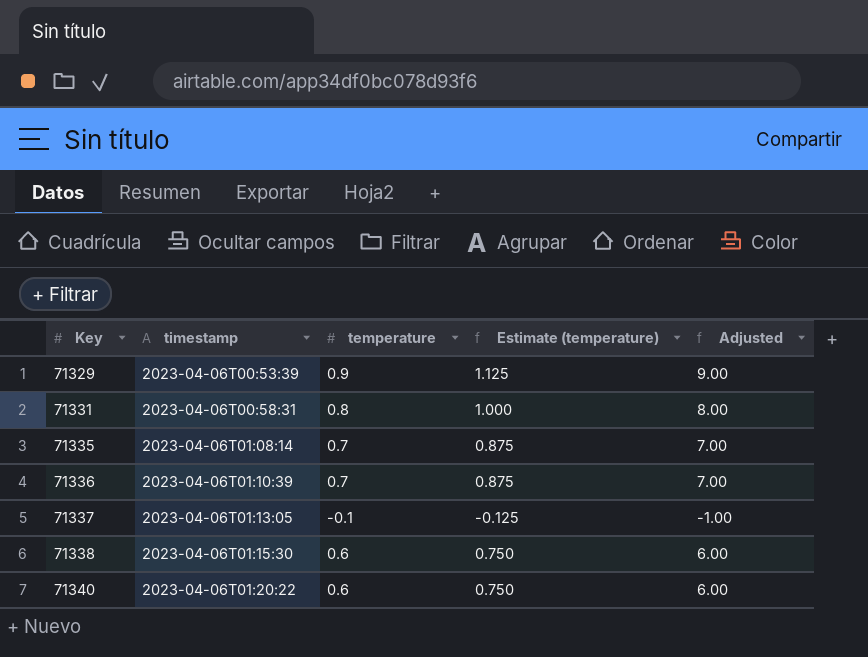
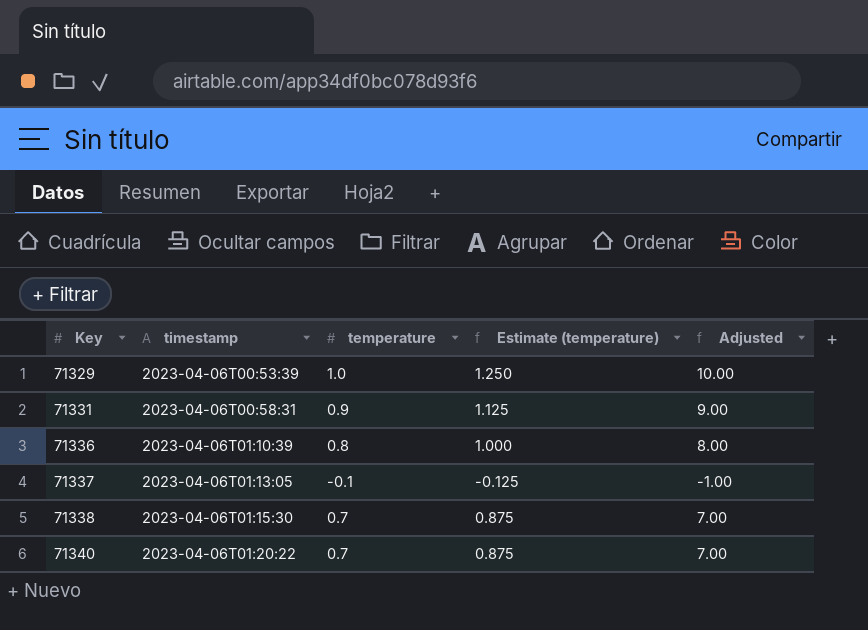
row 71335: 2023-04-06T01:08:14 | 0.7 | 0.875 | 7.00 -> none
71329 | temperature: 0.9 -> 1.0
71329 | Estimate (temperature): 1.125 -> 1.250
71329 | Adjusted: 9.00 -> 10.00
71331 | temperature: 0.8 -> 0.9
71331 | Estimate (temperature): 1.000 -> 1.125
71331 | Adjusted: 8.00 -> 9.00
71336 | temperature: 0.7 -> 0.8
71336 | Estimate (temperature): 0.875 -> 1.000
71336 | Adjusted: 7.00 -> 8.00
71338 | temperature: 0.6 -> 0.7
71338 | Estimate (temperature): 0.750 -> 0.875
71338 | Adjusted: 6.00 -> 7.00
71340 | temperature: 0.6 -> 0.7
71340 | Estimate (temperature): 0.750 -> 0.875
71340 | Adjusted: 6.00 -> 7.00

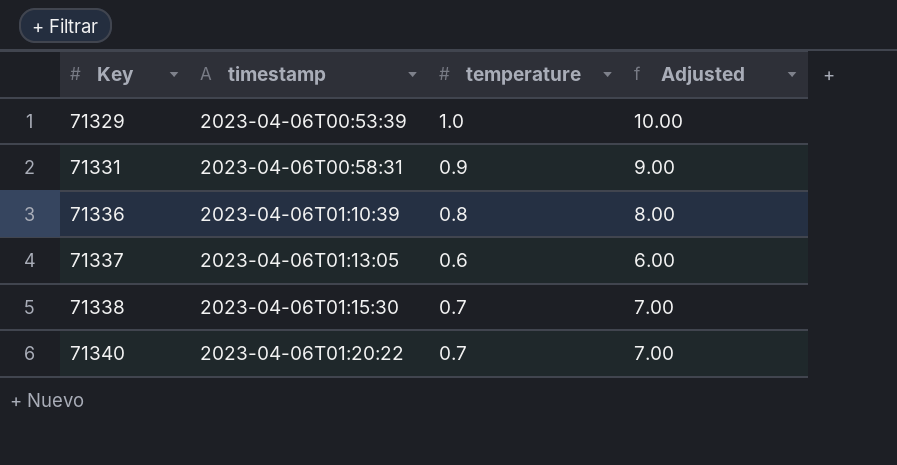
column Estimate (temperature) | formula: [temperature] * 1.25 -> none
71337 | temperature: -0.1 -> 0.6
71337 | Adjusted: -1.00 -> 6.00

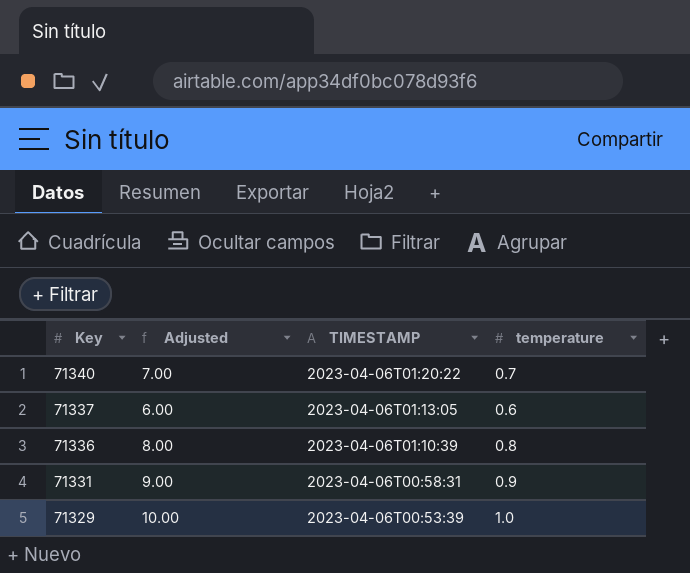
row order: Key ascending -> Key descending
column Adjusted | position: 4 -> 2
column name: timestamp -> TIMESTAMP
row 71338: 2023-04-06T01:15:30 | 0.7 | 7.00 -> none

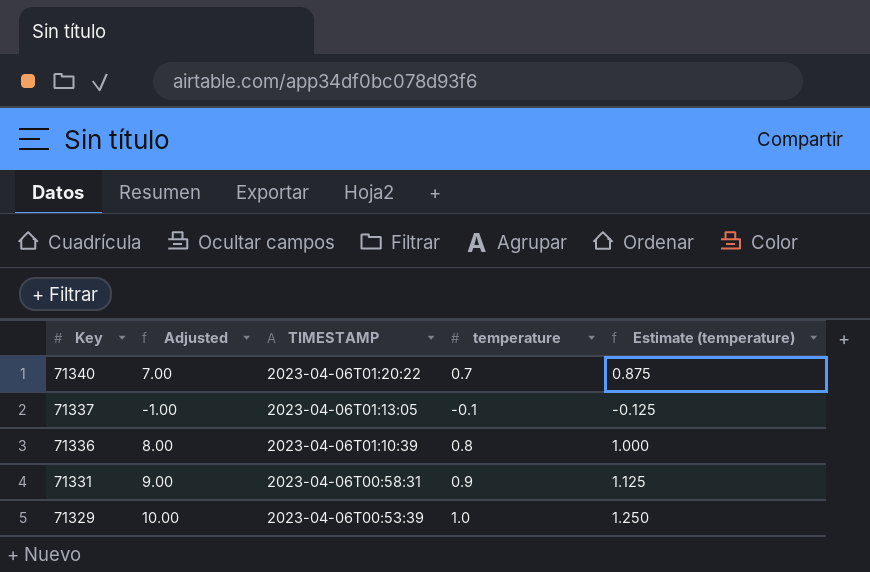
column Estimate (temperature) | formula: none -> [temperature] * 1.25
71337 | Adjusted: 6.00 -> -1.00
71337 | temperature: 0.6 -> -0.1

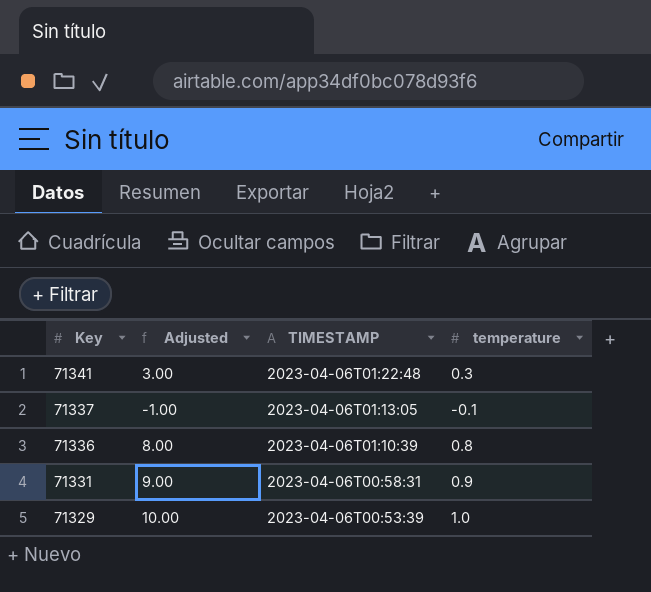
column Estimate (temperature) | formula: [temperature] * 1.25 -> none
row 71340: 7.00 | 2023-04-06T01:20:22 | 0.7 | 0.875 -> none
row 71341: none -> 3.00 | 2023-04-06T01:22:48 | 0.3

